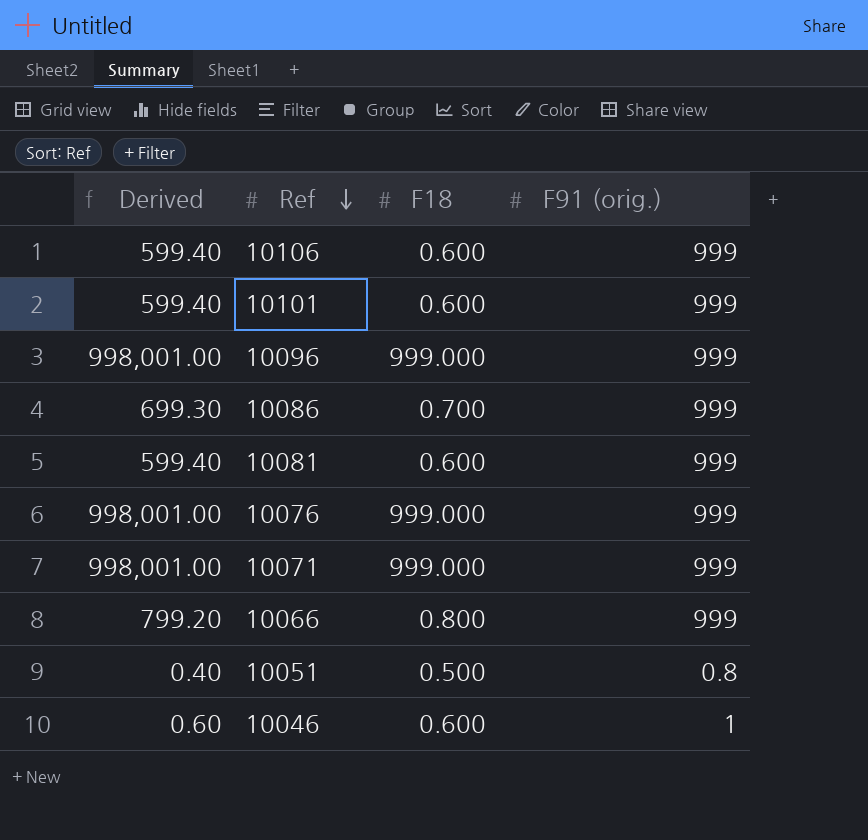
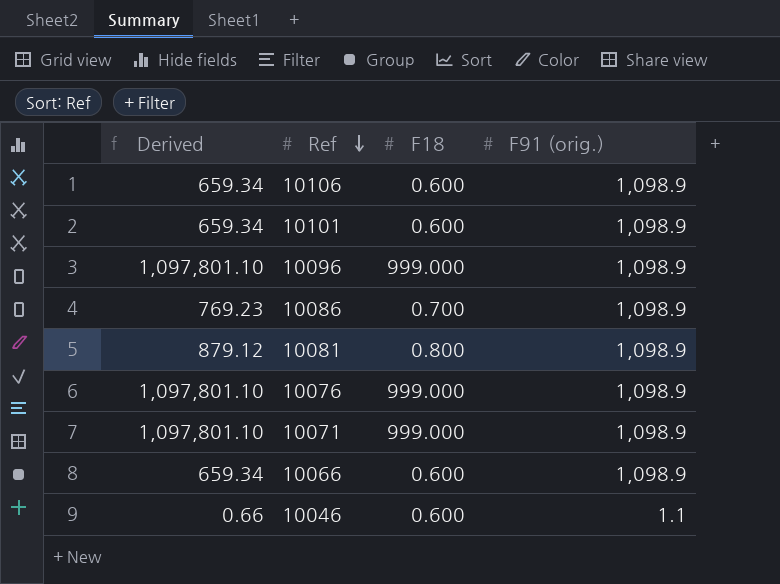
row 10051: 0.40 | 0.500 | 0.8 -> none
10106 | Derived: 599.40 -> 659.34
10106 | F91 (orig.): 999 -> 1,098.9
10101 | Derived: 599.40 -> 659.34
10101 | F91 (orig.): 999 -> 1,098.9
10096 | Derived: 998,001.00 -> 1,097,801.10
10096 | F91 (orig.): 999 -> 1,098.9
10086 | Derived: 699.30 -> 769.23
10086 | F91 (orig.): 999 -> 1,098.9
10081 | Derived: 599.40 -> 879.12
10081 | F18: 0.600 -> 0.800
10081 | F91 (orig.): 999 -> 1,098.9
10076 | Derived: 998,001.00 -> 1,097,801.10
10076 | F91 (orig.): 999 -> 1,098.9
10071 | Derived: 998,001.00 -> 1,097,801.10
10071 | F91 (orig.): 999 -> 1,098.9
10066 | Derived: 799.20 -> 659.34
10066 | F18: 0.800 -> 0.600
10066 | F91 (orig.): 999 -> 1,098.9
10046 | Derived: 0.60 -> 0.66
10046 | F91 (orig.): 1 -> 1.1

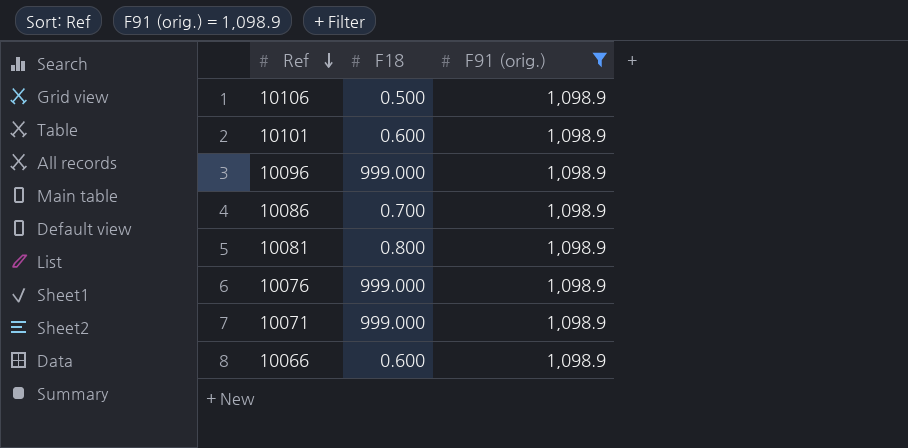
filter: none -> F91 (orig.) = 1,098.9
column Derived | formula: [F18] * [F91 (orig.)] -> none
10106 | F18: 0.600 -> 0.500

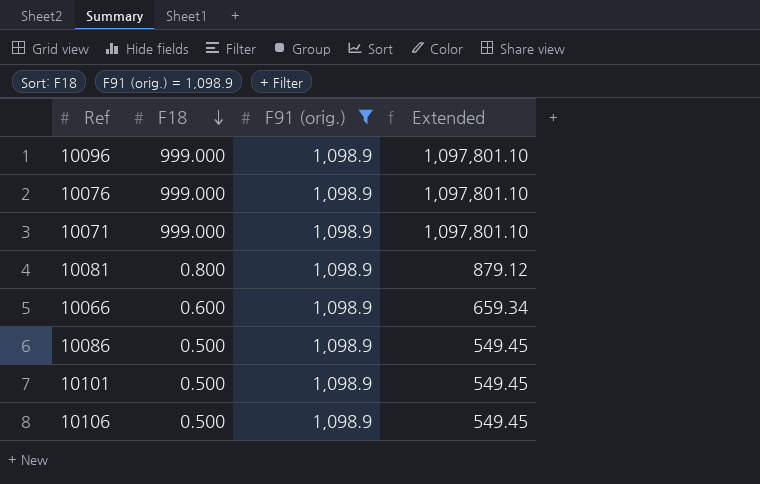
row order: Ref descending -> F18 descending
column Extended | formula: none -> [F18] * [F91 (orig.)]
10086 | F18: 0.700 -> 0.500
10101 | F18: 0.600 -> 0.500

